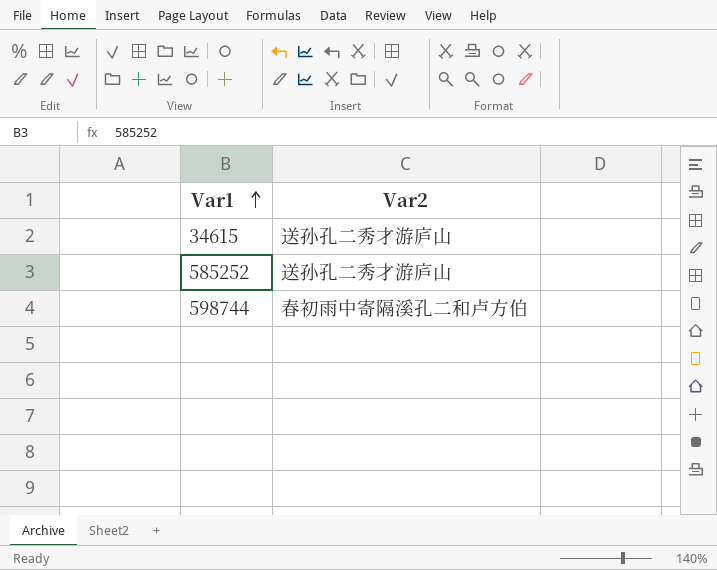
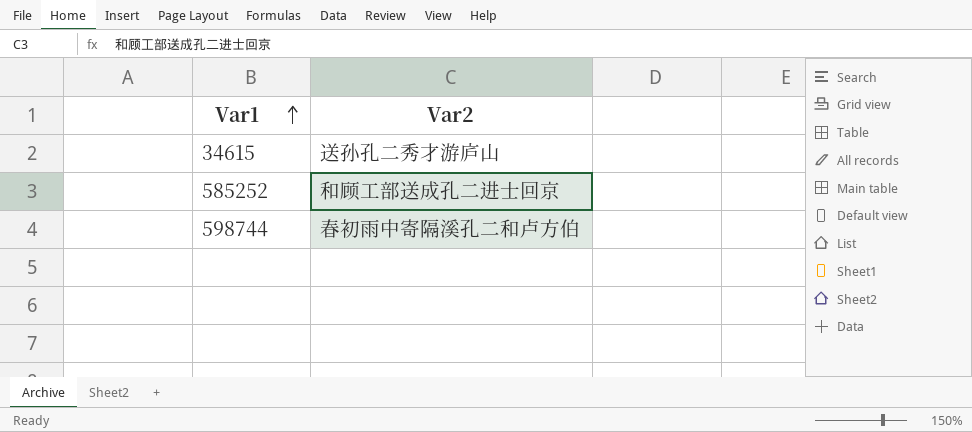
585252 | Var2: 送孙孔二秀才游庐山 -> 和顾工部送成孔二进士回京

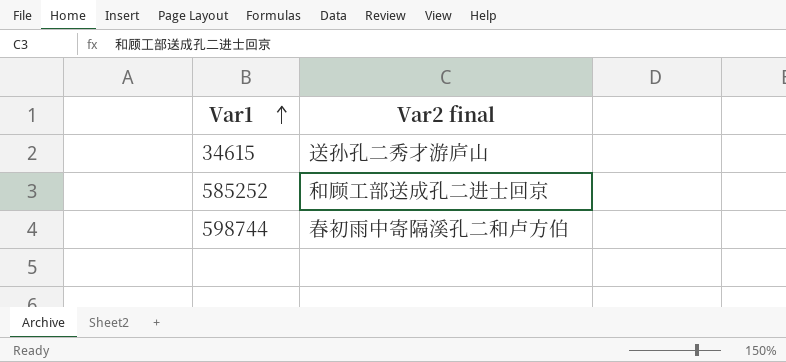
column name: Var2 -> Var2 final

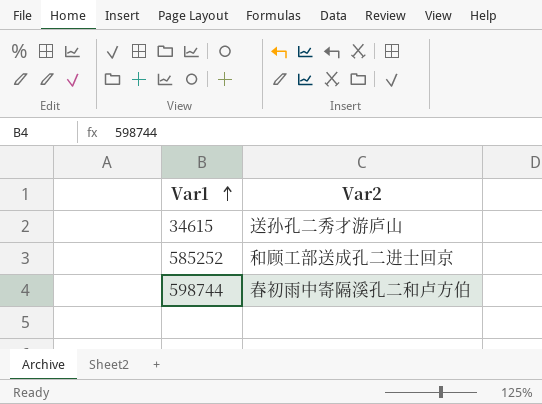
column name: Var2 final -> Var2

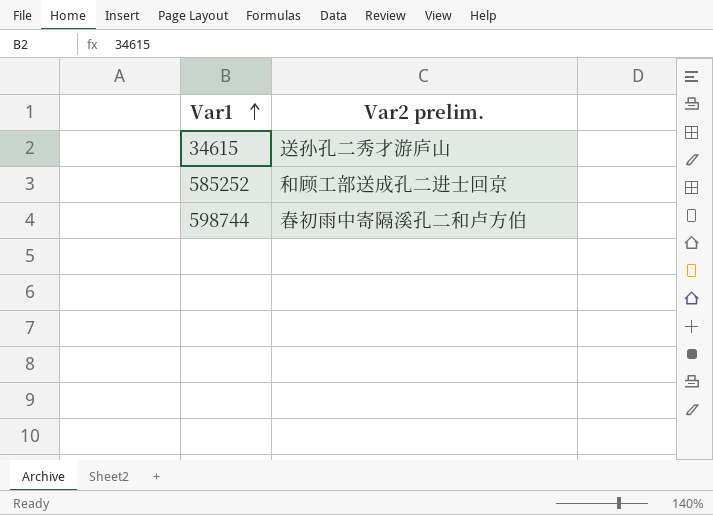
column name: Var2 -> Var2 prelim.

